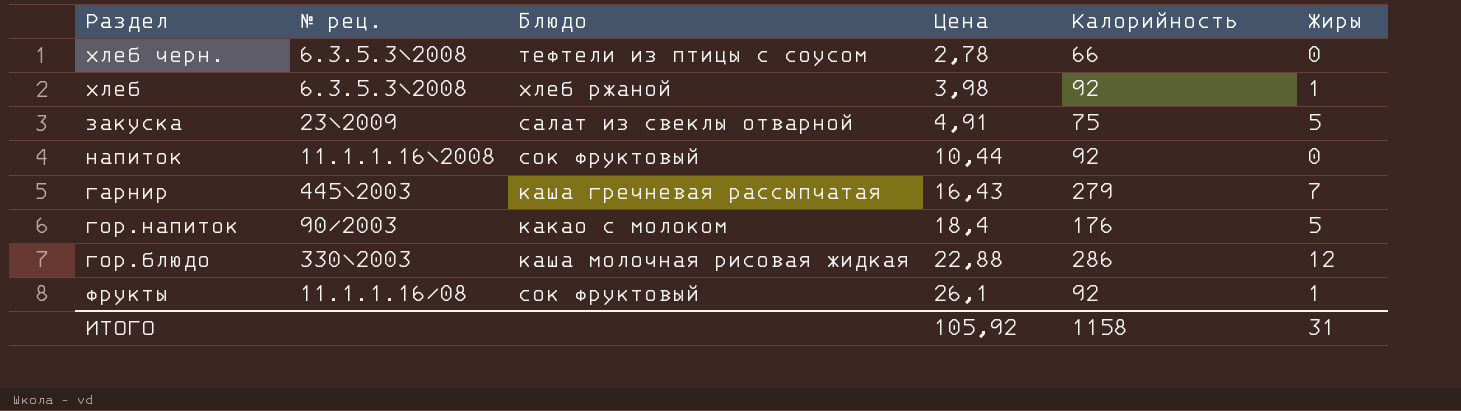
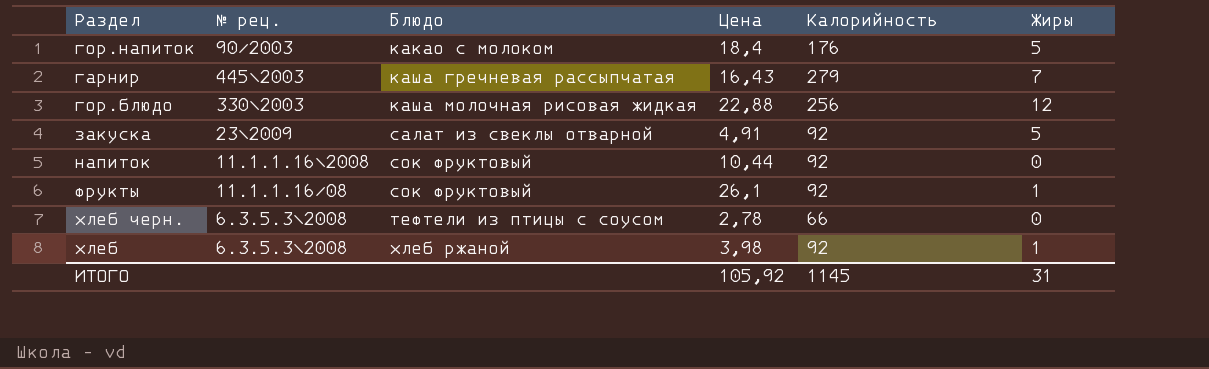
row order: Цена ascending -> Блюдо ascending
гор.блюдо | Калорийность: 286 -> 256
закуска | Калорийность: 75 -> 92
ИТОГО | Калорийность: 1158 -> 1145

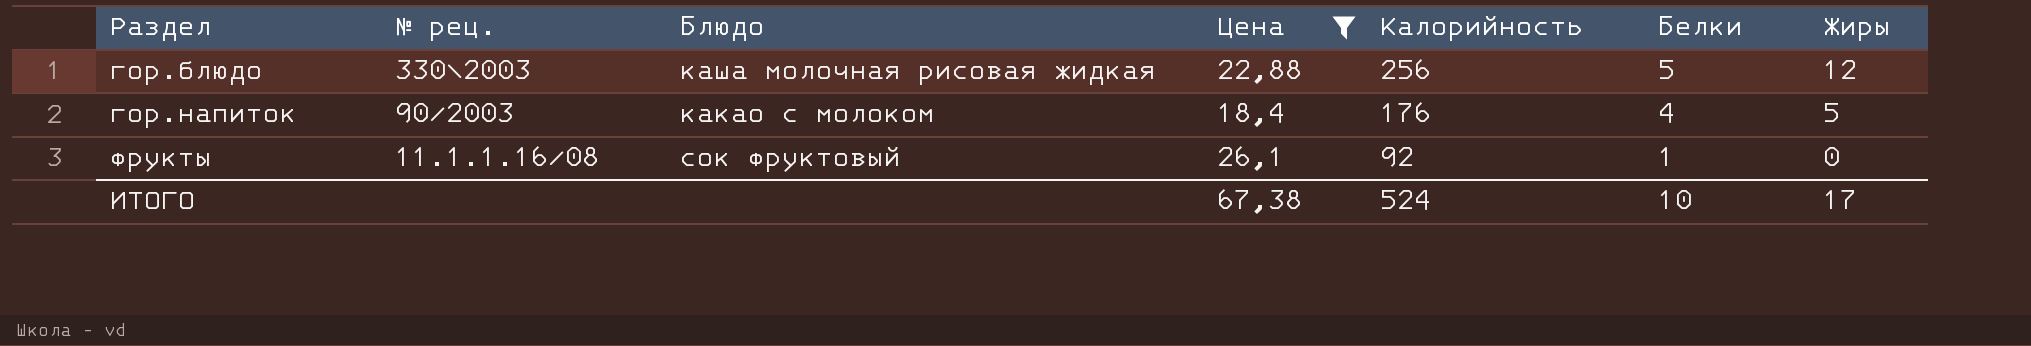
filter: none -> Цена >= 18,4
row order: Блюдо ascending -> Раздел ascending
column Белки | position: none -> 6
фрукты | Жиры: 1 -> 0
ИТОГО | Цена: 105,92 -> 67,38
ИТОГО | Калорийность: 1145 -> 524
ИТОГО | Жиры: 31 -> 17

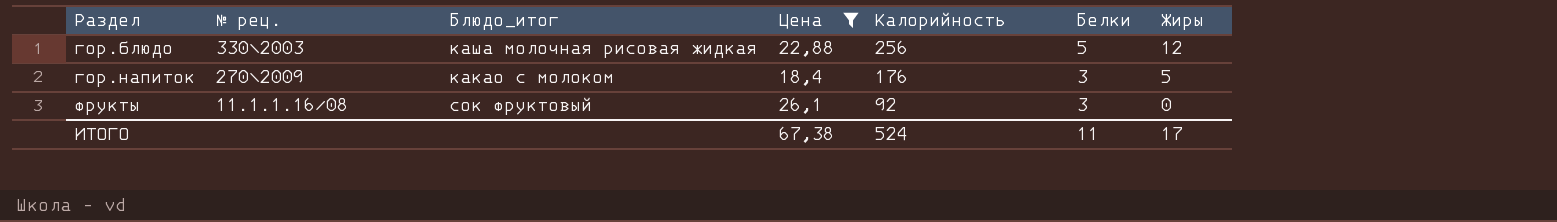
column name: Блюдо -> Блюдо_итог
гор.напиток | № рец.: 90/2003 -> 270\2009
гор.напиток | Белки: 4 -> 3
фрукты | Белки: 1 -> 3
ИТОГО | Белки: 10 -> 11

